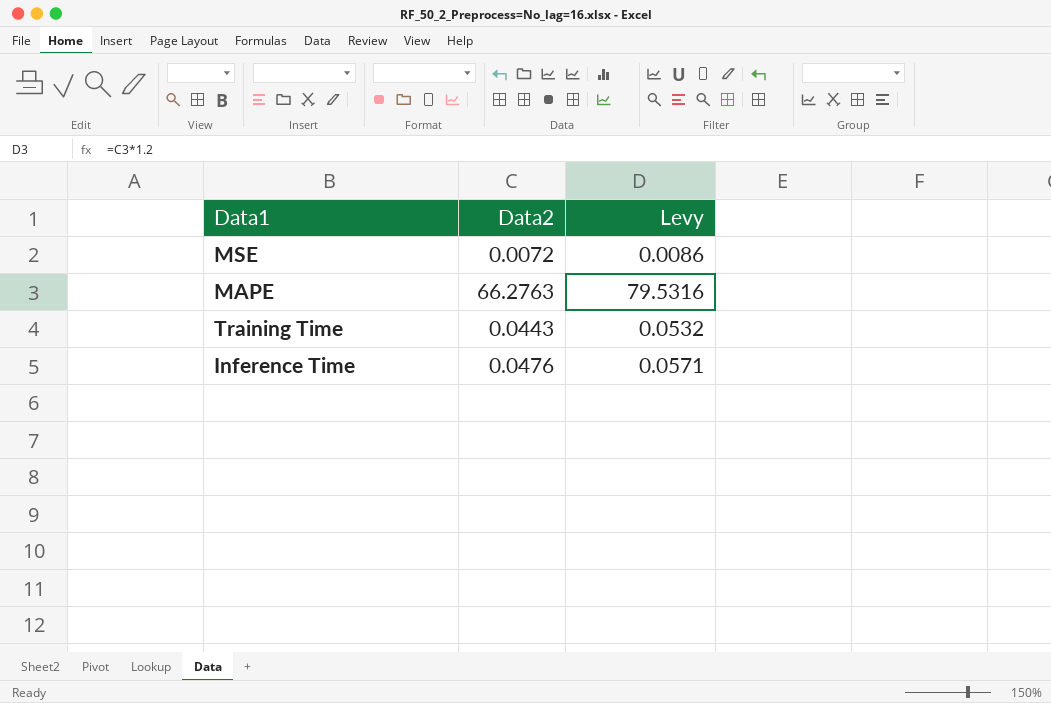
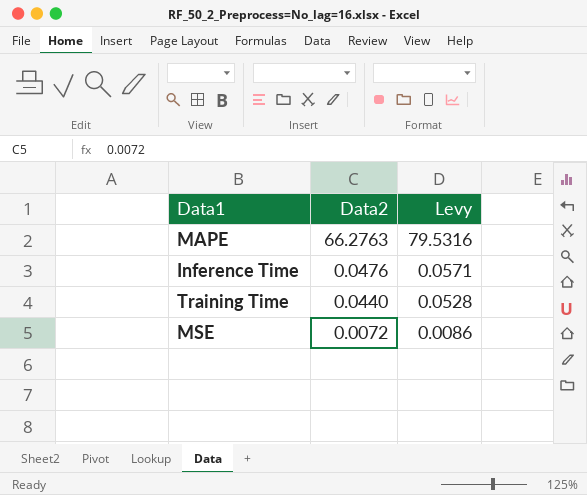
row order: none -> Data2 descending
Training Time | Data2: 0.0443 -> 0.0440
Training Time | Levy: 0.0532 -> 0.0528

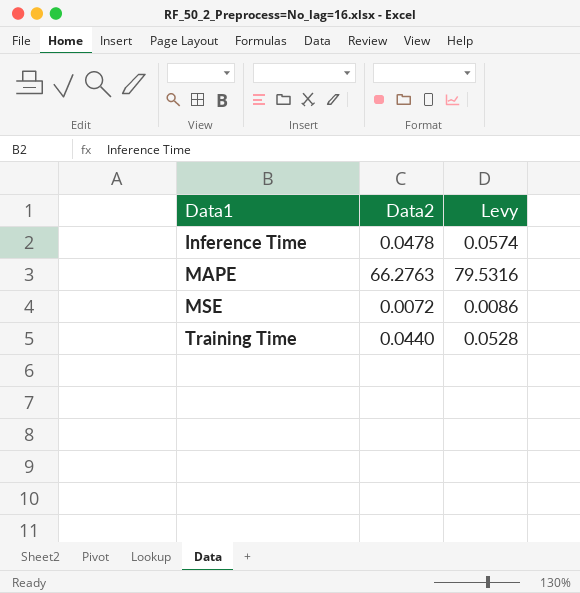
row order: Data2 descending -> Data1 ascending
Inference Time | Data2: 0.0476 -> 0.0478
Inference Time | Levy: 0.0571 -> 0.0574

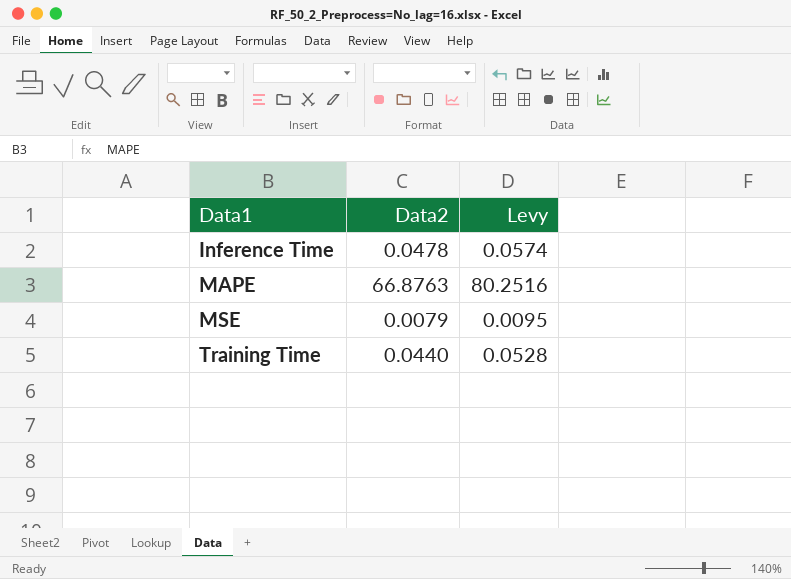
MAPE | Data2: 66.2763 -> 66.8763
MAPE | Levy: 79.5316 -> 80.2516
MSE | Data2: 0.0072 -> 0.0079
MSE | Levy: 0.0086 -> 0.0095

